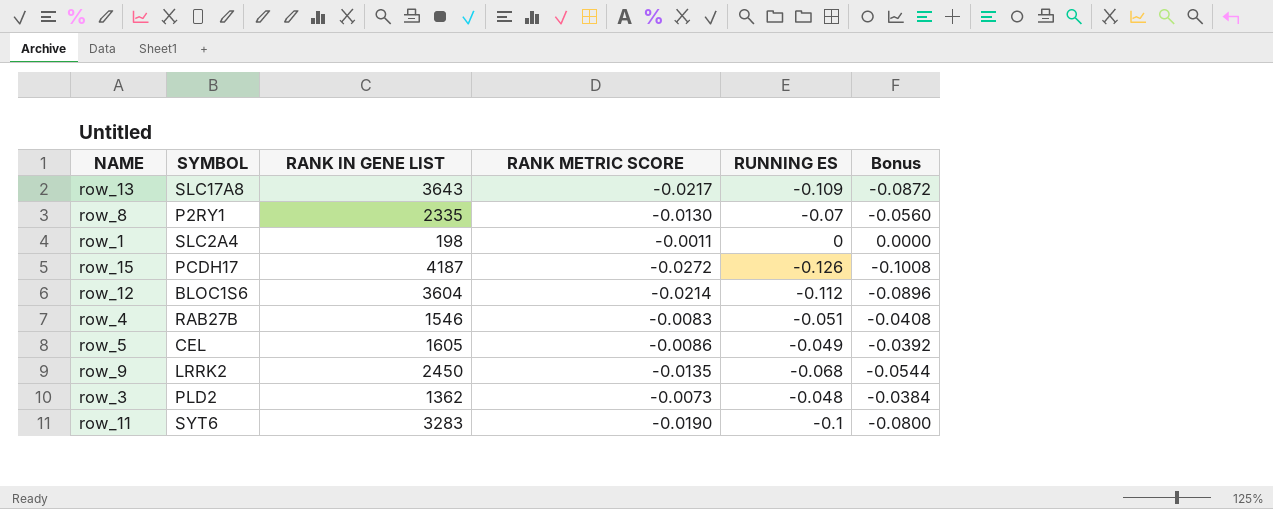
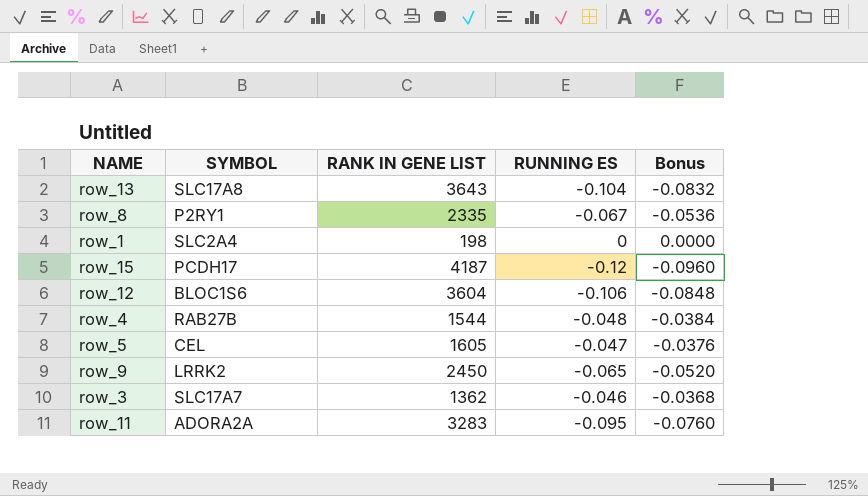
column RANK METRIC SCORE | position: 4 -> none
row_13 | RUNNING ES: -0.109 -> -0.104
row_13 | Bonus: -0.0872 -> -0.0832
row_8 | RUNNING ES: -0.07 -> -0.067
row_8 | Bonus: -0.0560 -> -0.0536
row_15 | RUNNING ES: -0.126 -> -0.12
row_15 | Bonus: -0.1008 -> -0.0960
row_12 | RUNNING ES: -0.112 -> -0.106
row_12 | Bonus: -0.0896 -> -0.0848
row_4 | RANK IN GENE LIST: 1546 -> 1544
row_4 | RUNNING ES: -0.051 -> -0.048
row_4 | Bonus: -0.0408 -> -0.0384
row_5 | RUNNING ES: -0.049 -> -0.047
row_5 | Bonus: -0.0392 -> -0.0376
row_9 | RUNNING ES: -0.068 -> -0.065
row_9 | Bonus: -0.0544 -> -0.0520
row_3 | SYMBOL: PLD2 -> SLC17A7
row_3 | RUNNING ES: -0.048 -> -0.046
row_3 | Bonus: -0.0384 -> -0.0368
row_11 | SYMBOL: SYT6 -> ADORA2A
row_11 | RUNNING ES: -0.1 -> -0.095
row_11 | Bonus: -0.0800 -> -0.0760

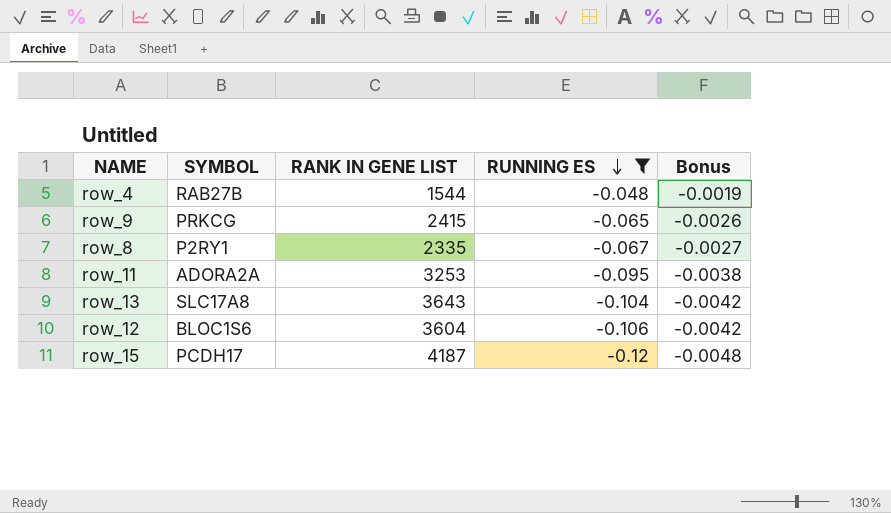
filter: none -> RUNNING ES <= -0.048
row order: none -> RUNNING ES descending
column Bonus | formula: [RUNNING ES] * 0.8 -> [RUNNING ES] * 0.04
row_9 | SYMBOL: LRRK2 -> PRKCG
row_9 | RANK IN GENE LIST: 2450 -> 2415
row_11 | RANK IN GENE LIST: 3283 -> 3253

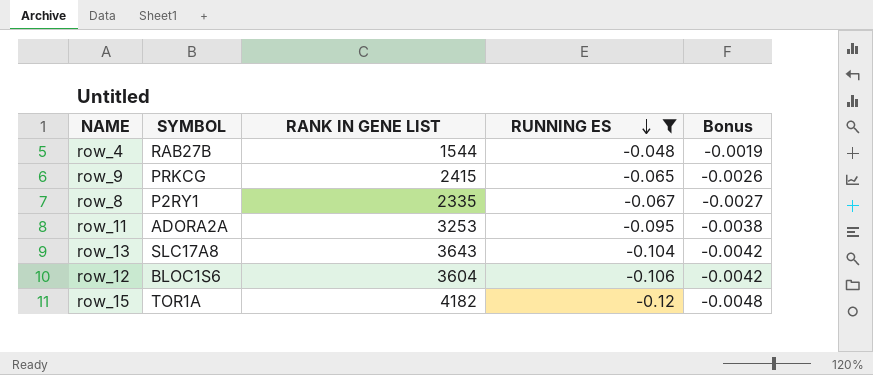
row_15 | SYMBOL: PCDH17 -> TOR1A
row_15 | RANK IN GENE LIST: 4187 -> 4182

